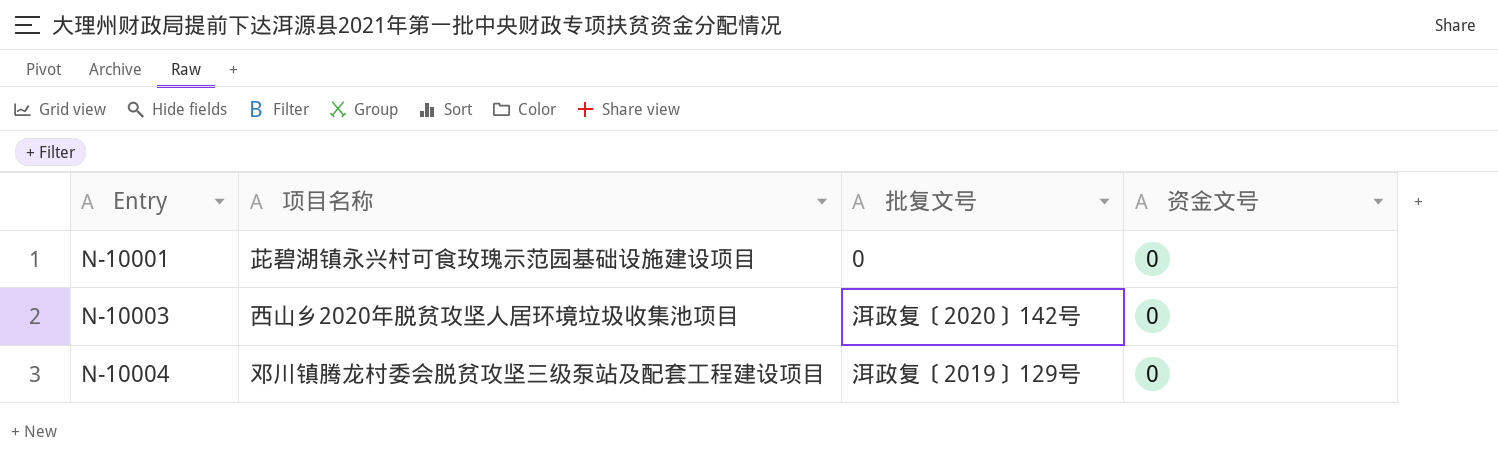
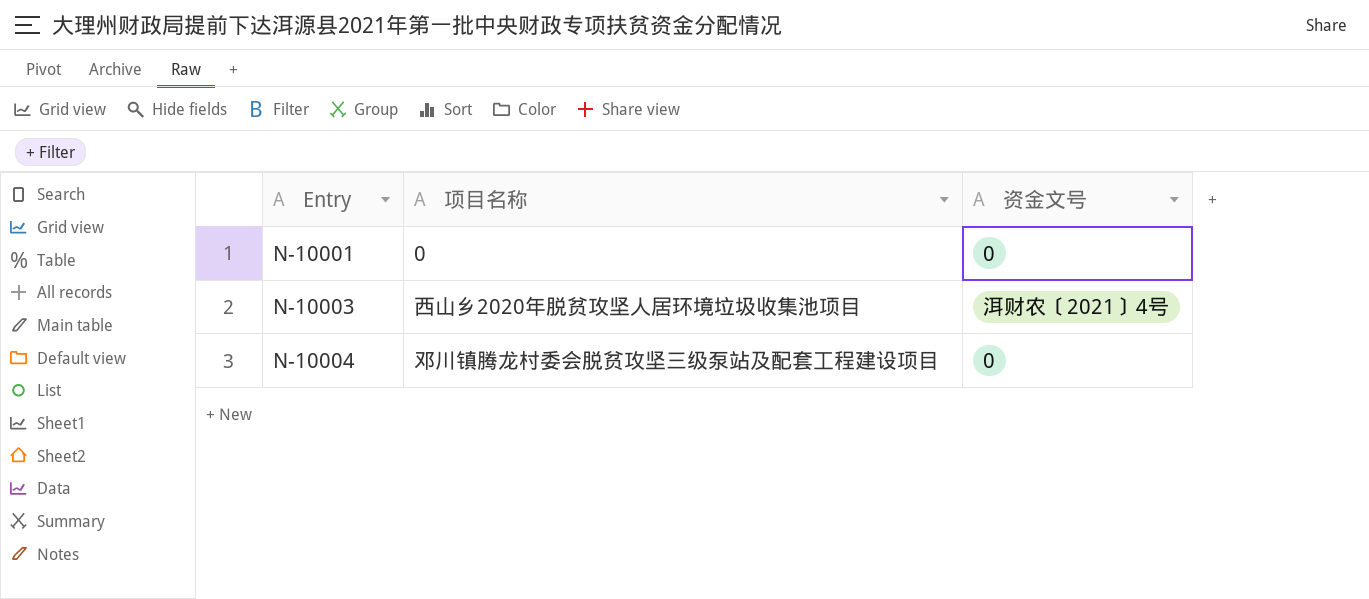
column 批复文号 | position: 3 -> none
N-10001 | 项目名称: 茈碧湖镇永兴村可食玫瑰示范园基础设施建设项目 -> 0
N-10003 | 资金文号: 0 -> 洱财农〔2021〕4号

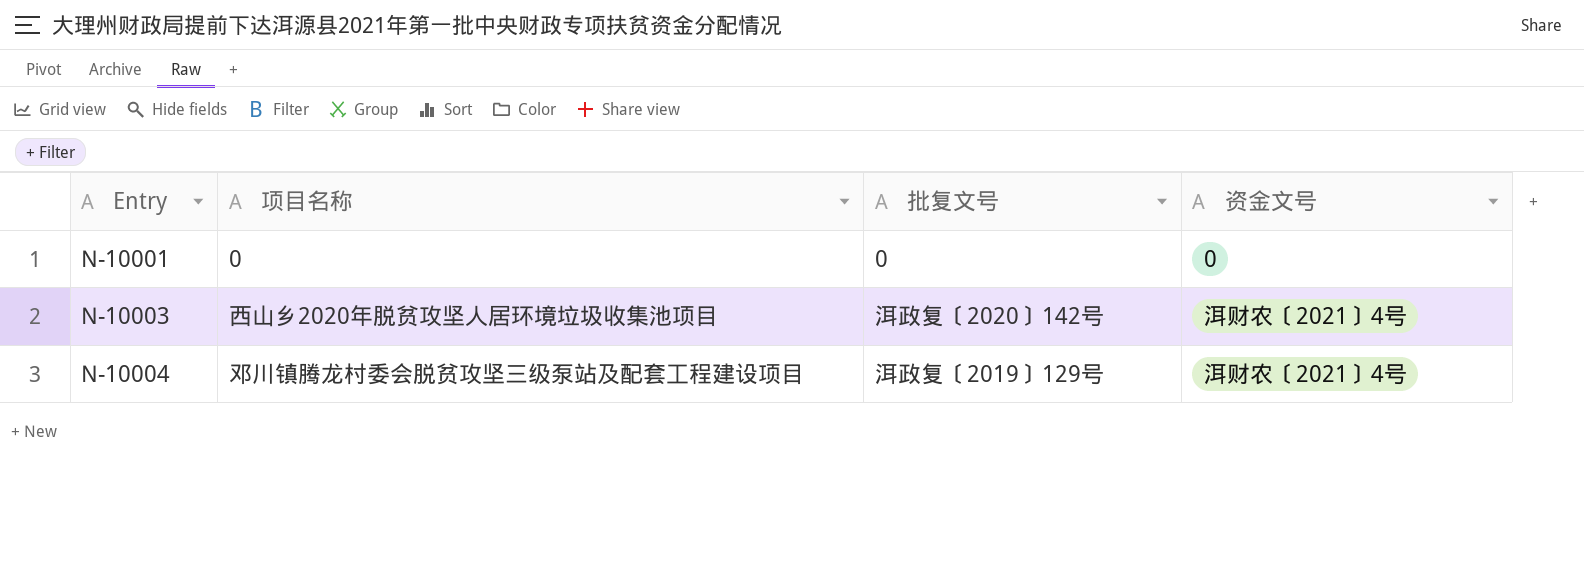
column 批复文号 | position: none -> 3
N-10004 | 资金文号: 0 -> 洱财农〔2021〕4号

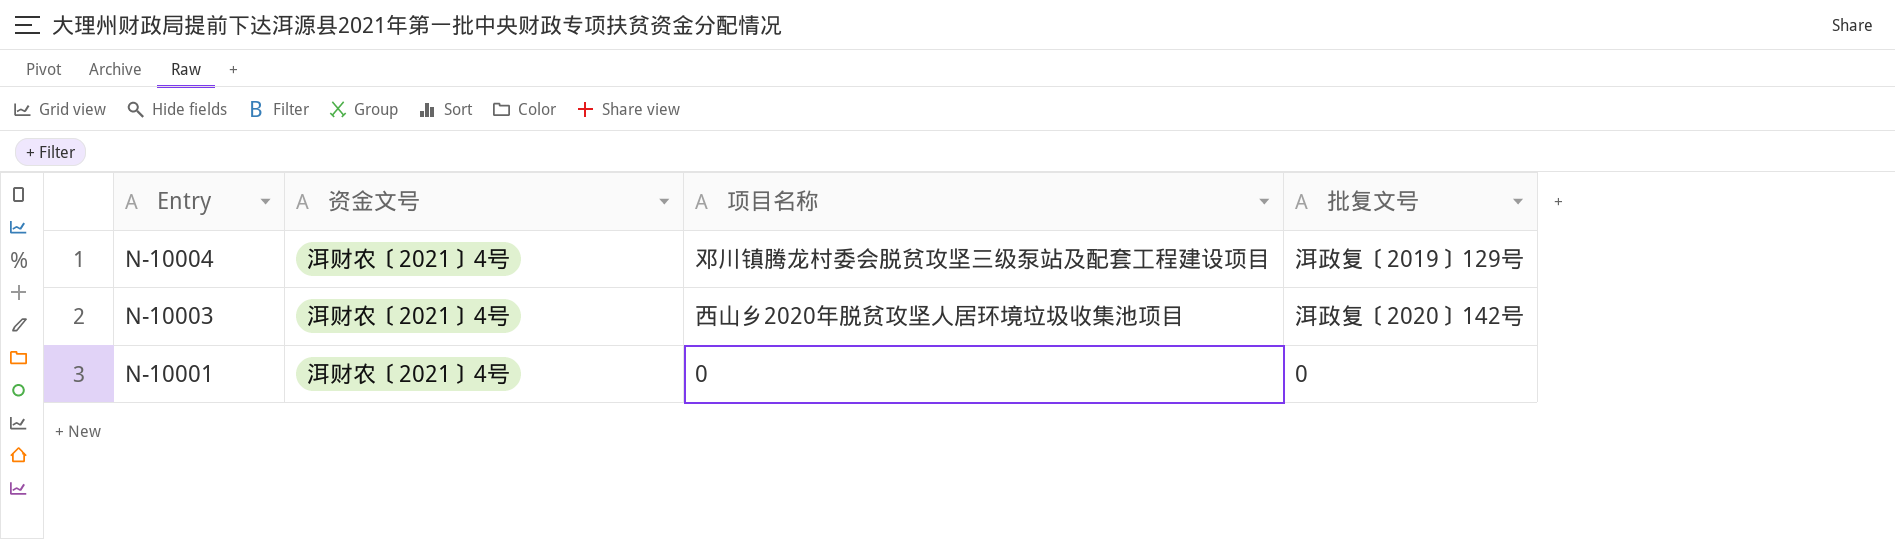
row order: Entry ascending -> Entry descending
column 资金文号 | position: 4 -> 2
N-10001 | 资金文号: 0 -> 洱财农〔2021〕4号

